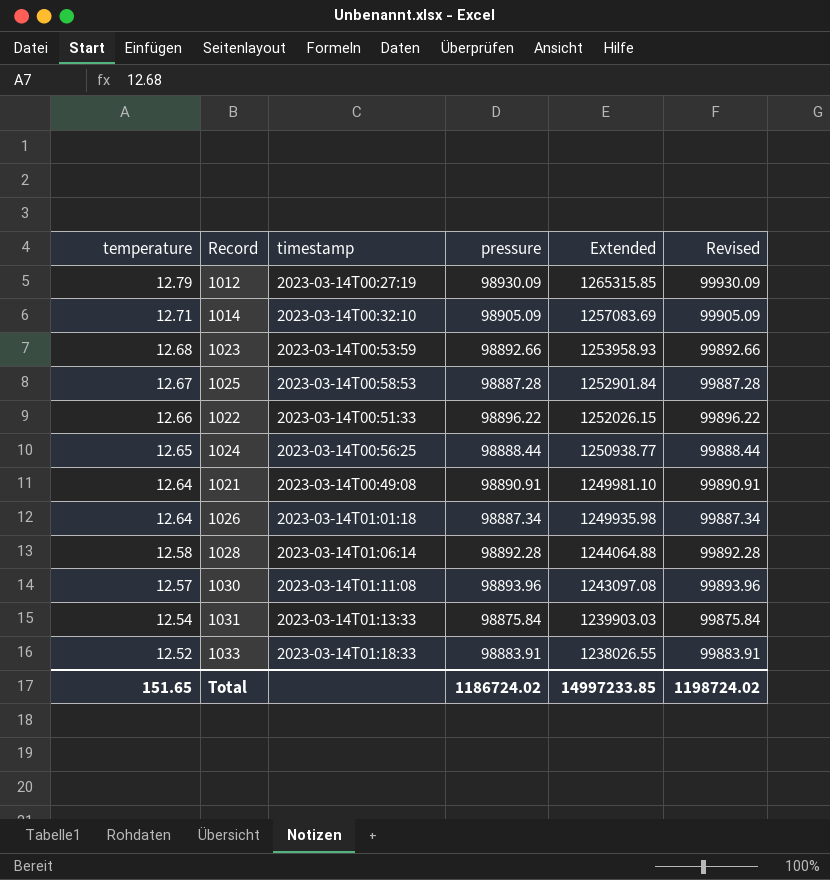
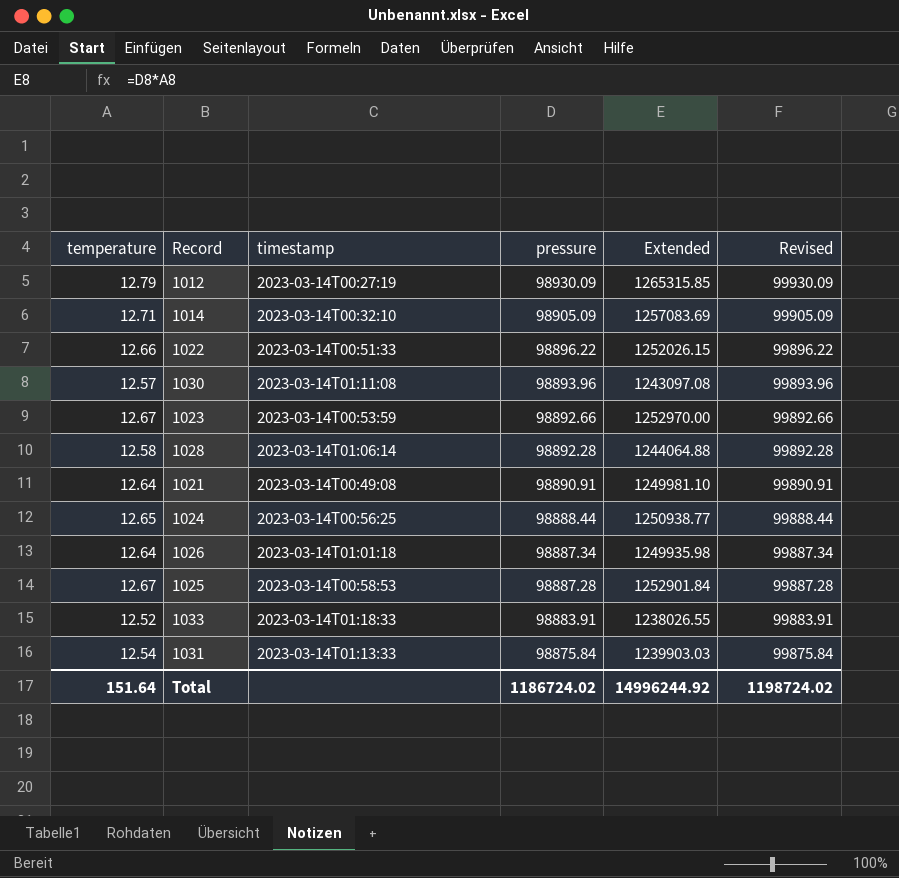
row order: temperature descending -> pressure descending
1023 | temperature: 12.68 -> 12.67
1023 | Extended: 1253958.93 -> 1252970.00
Total | temperature: 151.65 -> 151.64
Total | Extended: 14997233.85 -> 14996244.92

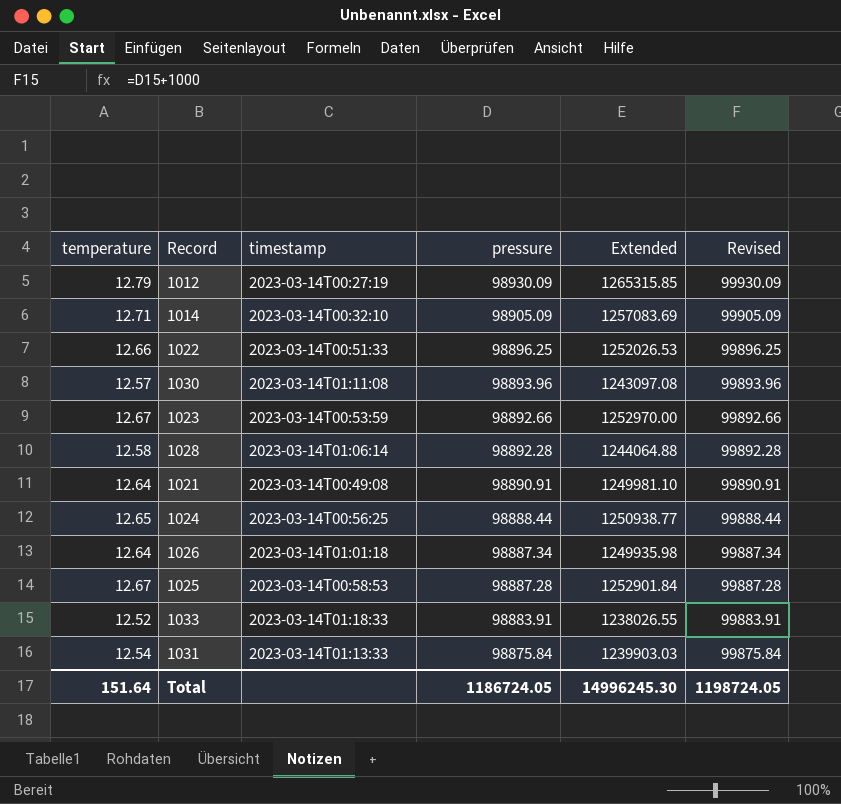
1022 | pressure: 98896.22 -> 98896.25
1022 | Extended: 1252026.15 -> 1252026.53
1022 | Revised: 99896.22 -> 99896.25
Total | pressure: 1186724.02 -> 1186724.05
Total | Extended: 14996244.92 -> 14996245.30
Total | Revised: 1198724.02 -> 1198724.05

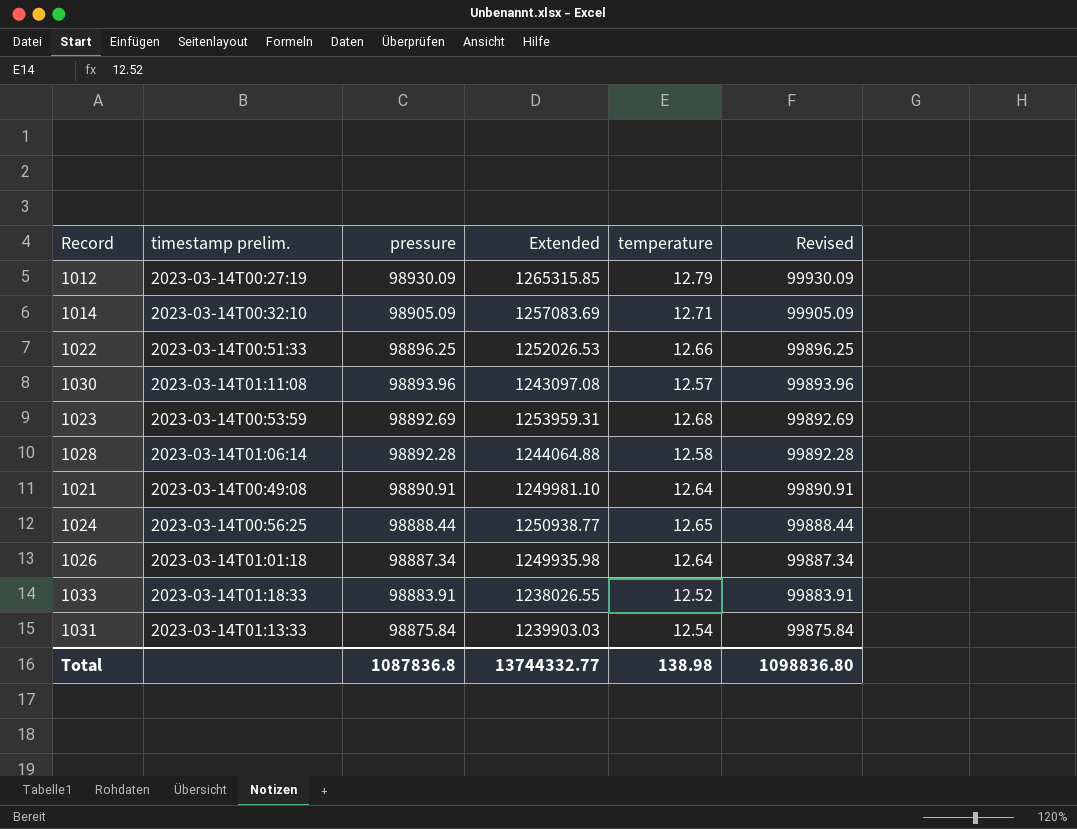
column name: timestamp -> timestamp prelim.
column temperature | position: 1 -> 5
row 1025: 12.67 | 2023-03-14T00:58:53 | 98887.28 | 1252901.84 | 99887.28 -> none
1023 | pressure: 98892.66 -> 98892.69
1023 | Extended: 1252970.00 -> 1253959.31
1023 | temperature: 12.67 -> 12.68
1023 | Revised: 99892.66 -> 99892.69
Total | pressure: 1186724.05 -> 1087836.8
Total | Extended: 14996245.30 -> 13744332.77
Total | temperature: 151.64 -> 138.98
Total | Revised: 1198724.05 -> 1098836.80

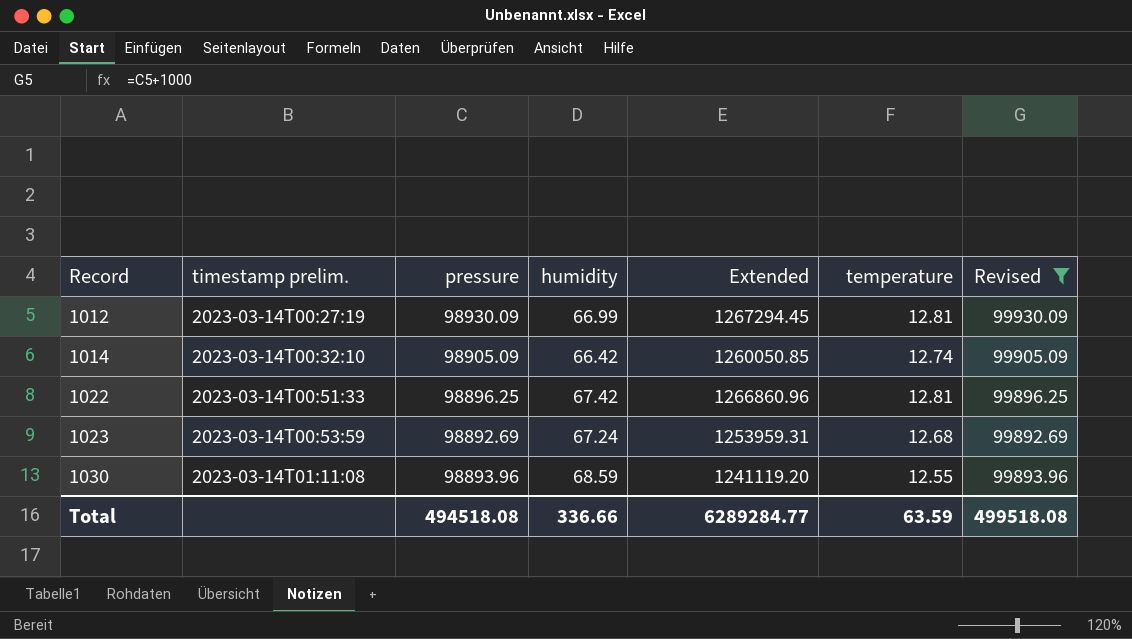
filter: none -> Revised >= 99892.69
row order: pressure descending -> Record ascending
column humidity | position: none -> 4
1012 | Extended: 1265315.85 -> 1267294.45
1012 | temperature: 12.79 -> 12.81
1014 | Extended: 1257083.69 -> 1260050.85
1014 | temperature: 12.71 -> 12.74
1022 | Extended: 1252026.53 -> 1266860.96
1022 | temperature: 12.66 -> 12.81
1030 | Extended: 1243097.08 -> 1241119.20
1030 | temperature: 12.57 -> 12.55
Total | pressure: 1087836.8 -> 494518.08
Total | Extended: 13744332.77 -> 6289284.77
Total | temperature: 138.98 -> 63.59
Total | Revised: 1098836.80 -> 499518.08

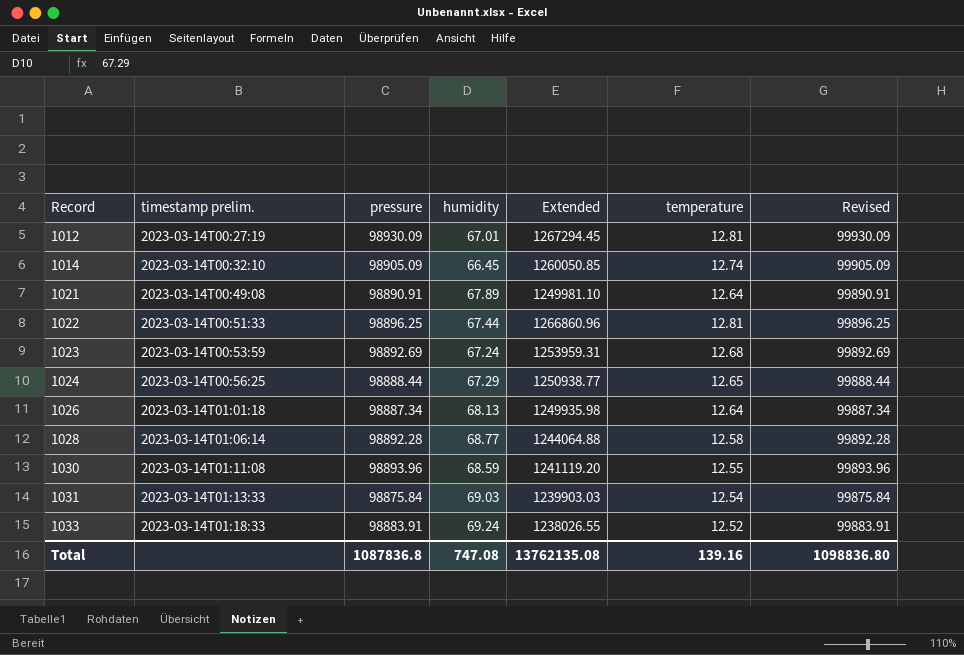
filter: Revised >= 99892.69 -> none
1012 | humidity: 66.99 -> 67.01
1014 | humidity: 66.42 -> 66.45
1022 | humidity: 67.42 -> 67.44
Total | pressure: 494518.08 -> 1087836.8
Total | humidity: 336.66 -> 747.08
Total | Extended: 6289284.77 -> 13762135.08
Total | temperature: 63.59 -> 139.16
Total | Revised: 499518.08 -> 1098836.80

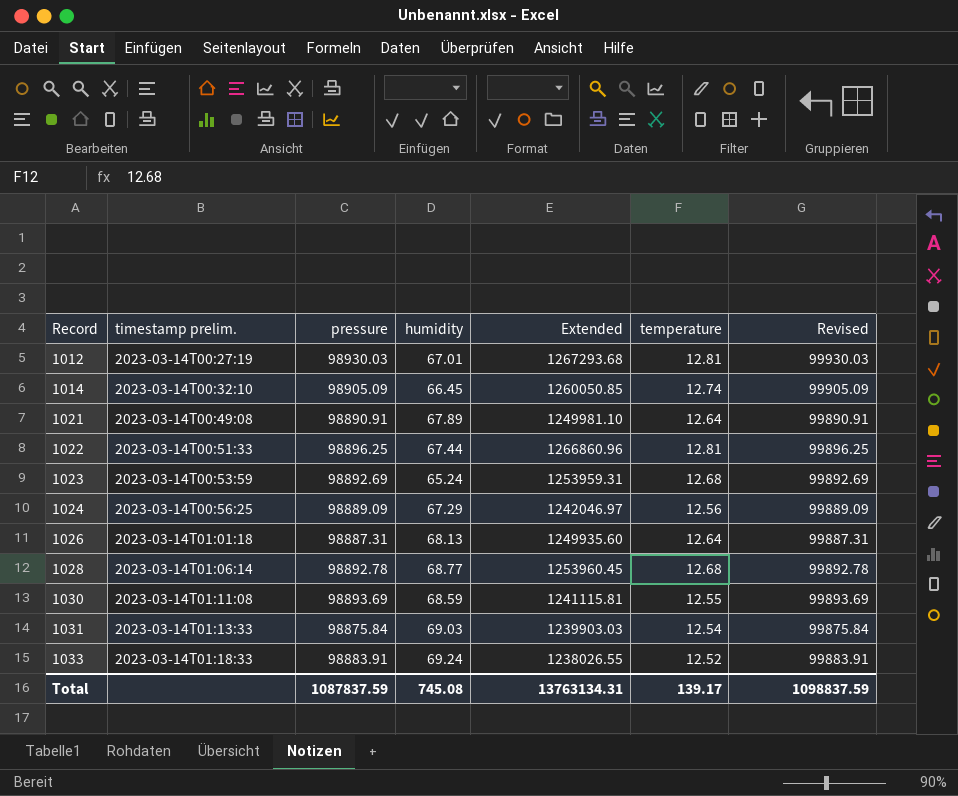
1012 | pressure: 98930.09 -> 98930.03
1012 | Extended: 1267294.45 -> 1267293.68
1012 | Revised: 99930.09 -> 99930.03
1023 | humidity: 67.24 -> 65.24
1024 | pressure: 98888.44 -> 98889.09
1024 | Extended: 1250938.77 -> 1242046.97
1024 | temperature: 12.65 -> 12.56
1024 | Revised: 99888.44 -> 99889.09
1026 | pressure: 98887.34 -> 98887.31
1026 | Extended: 1249935.98 -> 1249935.60
1026 | Revised: 99887.34 -> 99887.31
1028 | pressure: 98892.28 -> 98892.78
1028 | Extended: 1244064.88 -> 1253960.45
1028 | temperature: 12.58 -> 12.68
1028 | Revised: 99892.28 -> 99892.78
1030 | pressure: 98893.96 -> 98893.69
1030 | Extended: 1241119.20 -> 1241115.81
1030 | Revised: 99893.96 -> 99893.69
Total | pressure: 1087836.8 -> 1087837.59
Total | humidity: 747.08 -> 745.08
Total | Extended: 13762135.08 -> 13763134.31
Total | temperature: 139.16 -> 139.17
Total | Revised: 1098836.80 -> 1098837.59

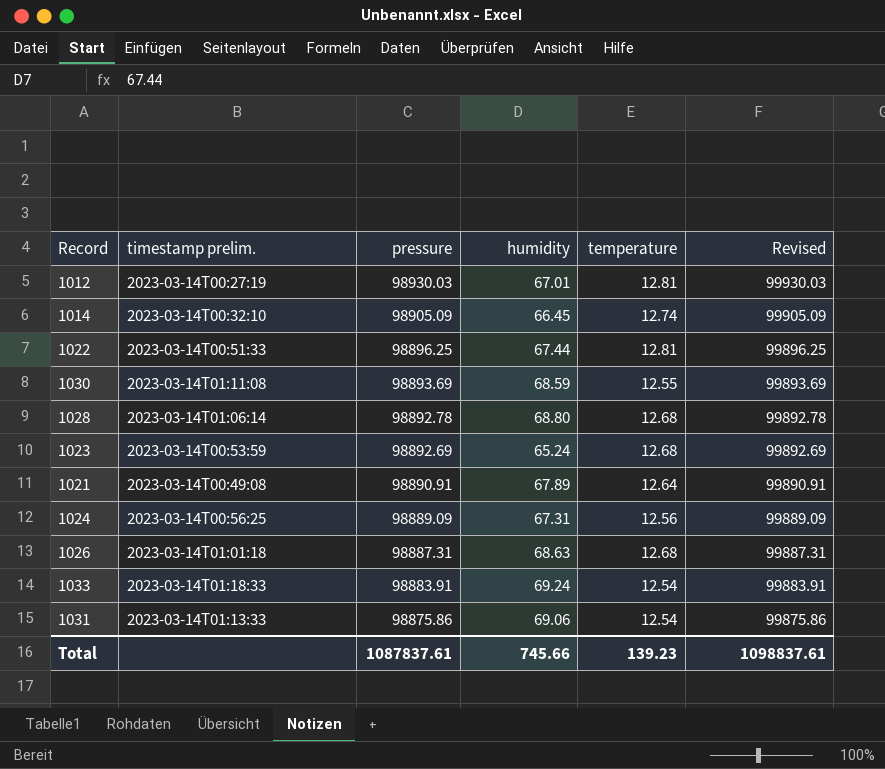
row order: Record ascending -> pressure descending
column Extended | formula: [pressure] * [temperature] -> none
1028 | humidity: 68.77 -> 68.80
1024 | humidity: 67.29 -> 67.31
1026 | humidity: 68.13 -> 68.63
1026 | temperature: 12.64 -> 12.68
1033 | temperature: 12.52 -> 12.54
1031 | pressure: 98875.84 -> 98875.86
1031 | humidity: 69.03 -> 69.06
1031 | Revised: 99875.84 -> 99875.86
Total | pressure: 1087837.59 -> 1087837.61
Total | humidity: 745.08 -> 745.66
Total | temperature: 139.17 -> 139.23
Total | Revised: 1098837.59 -> 1098837.61

